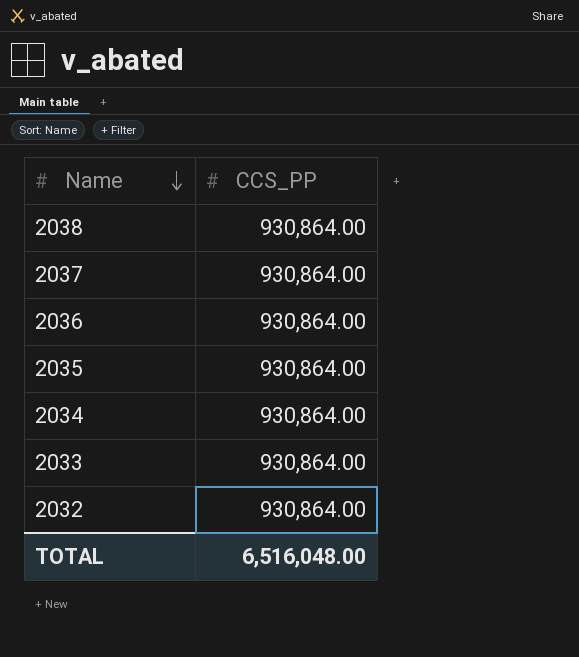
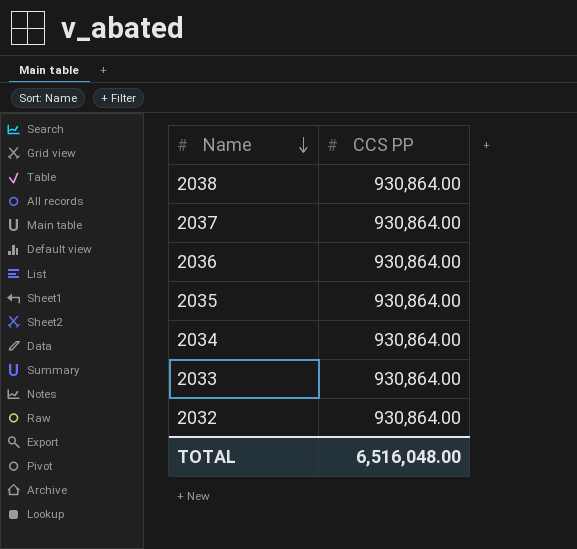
column name: CCS_PP -> CCS PP

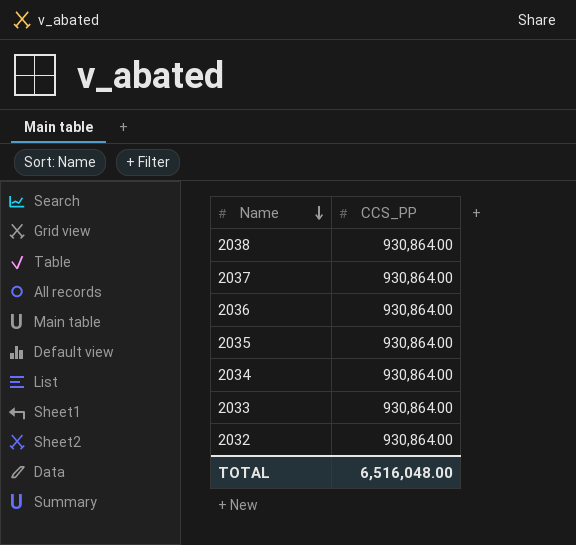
column name: CCS PP -> CCS_PP

